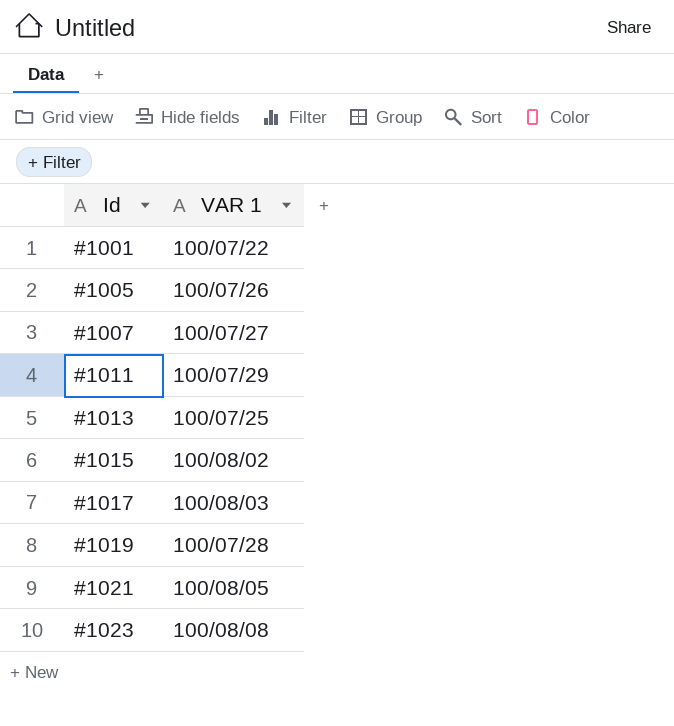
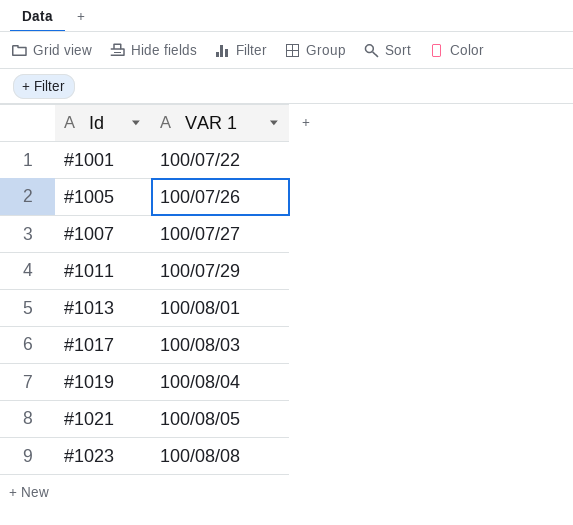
row #1015: 100/08/02 -> none
#1013 | VAR 1: 100/07/25 -> 100/08/01
#1019 | VAR 1: 100/07/28 -> 100/08/04

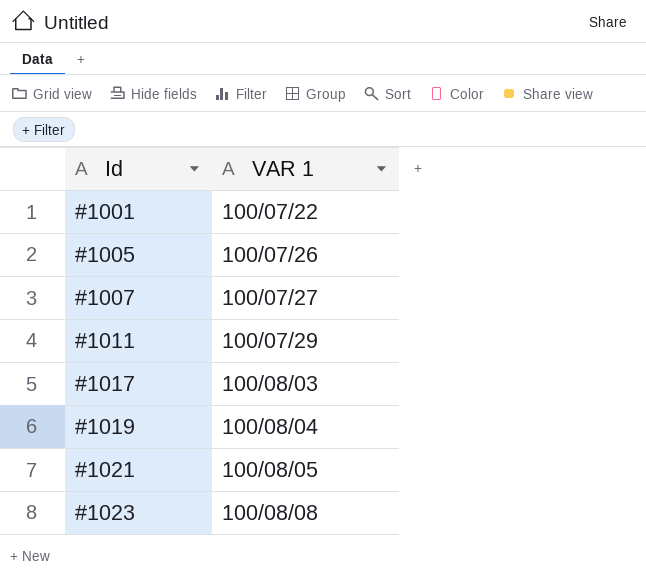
row #1013: 100/08/01 -> none

